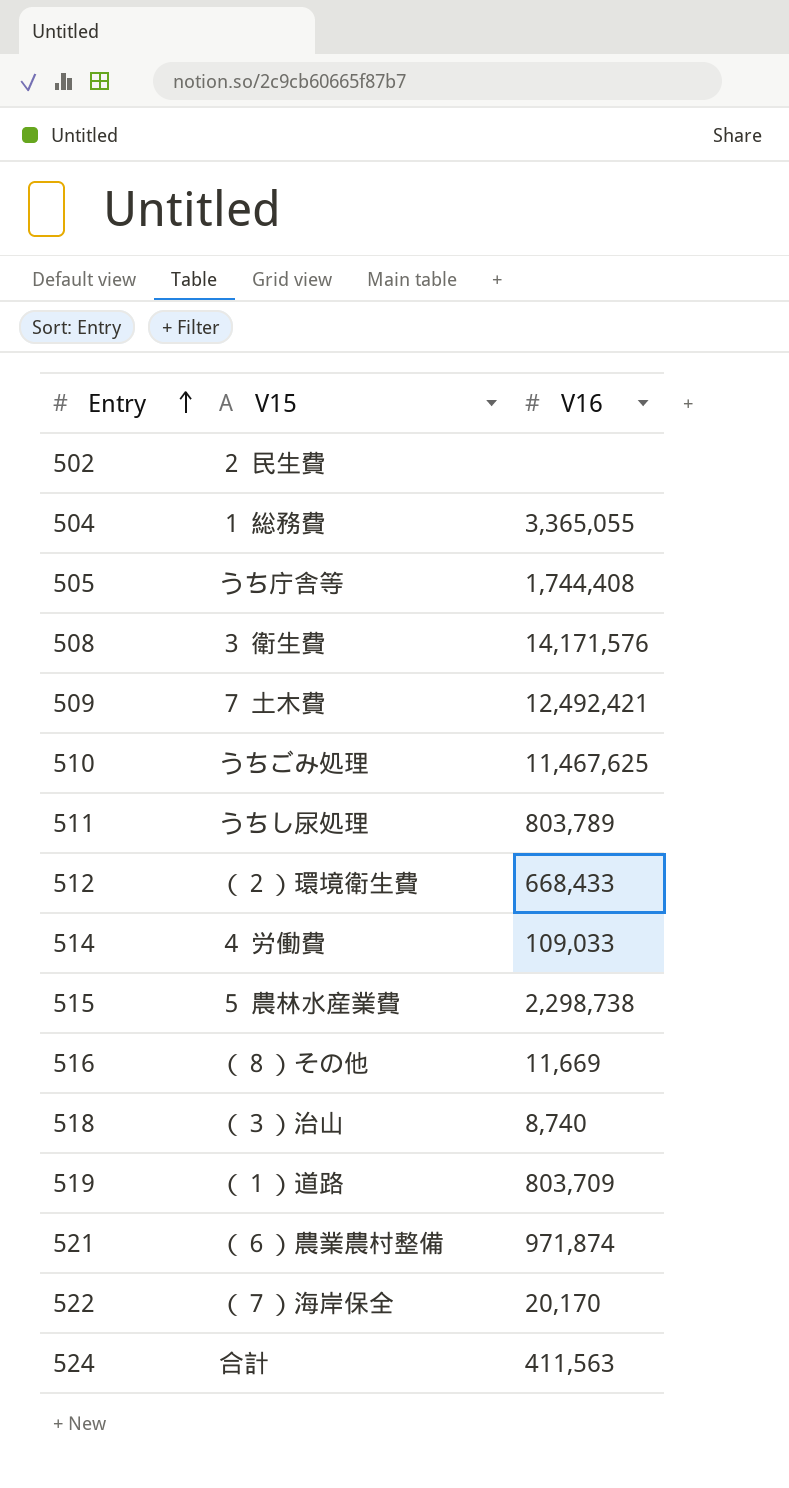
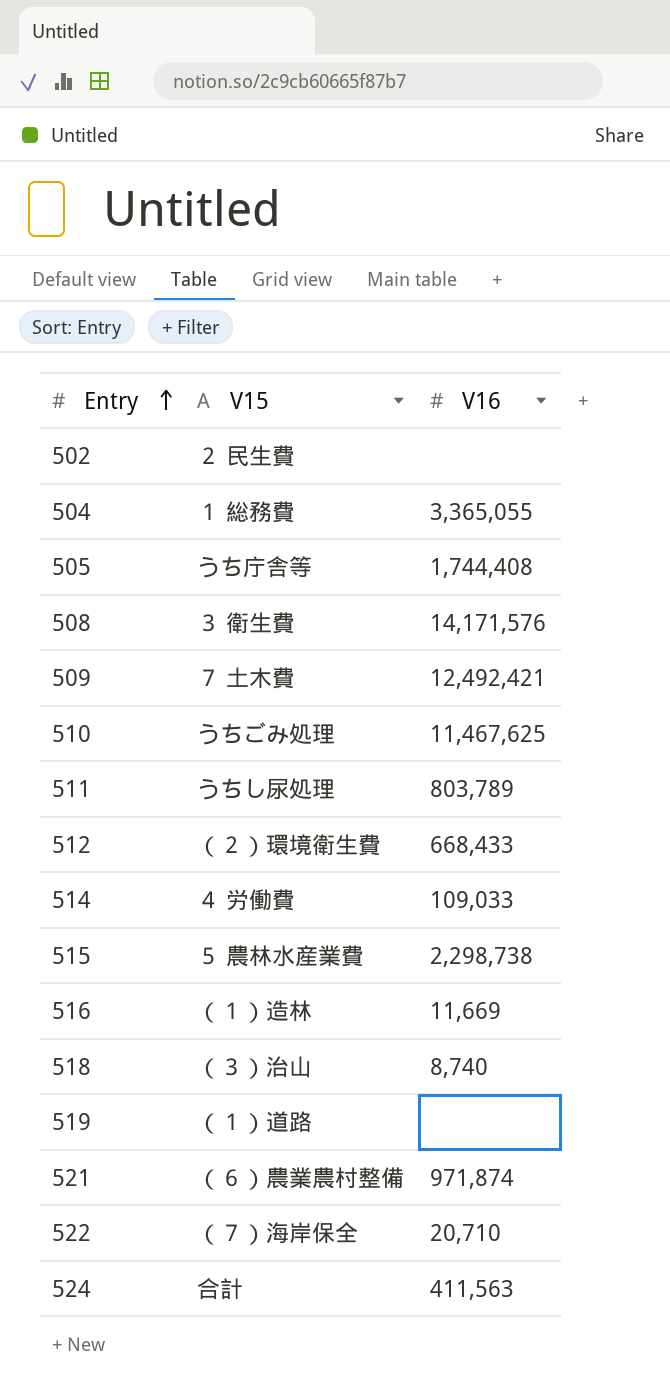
516 | V15: （８）その他 -> （１）造林
519 | V16: 803,709 -> none
522 | V16: 20,170 -> 20,710

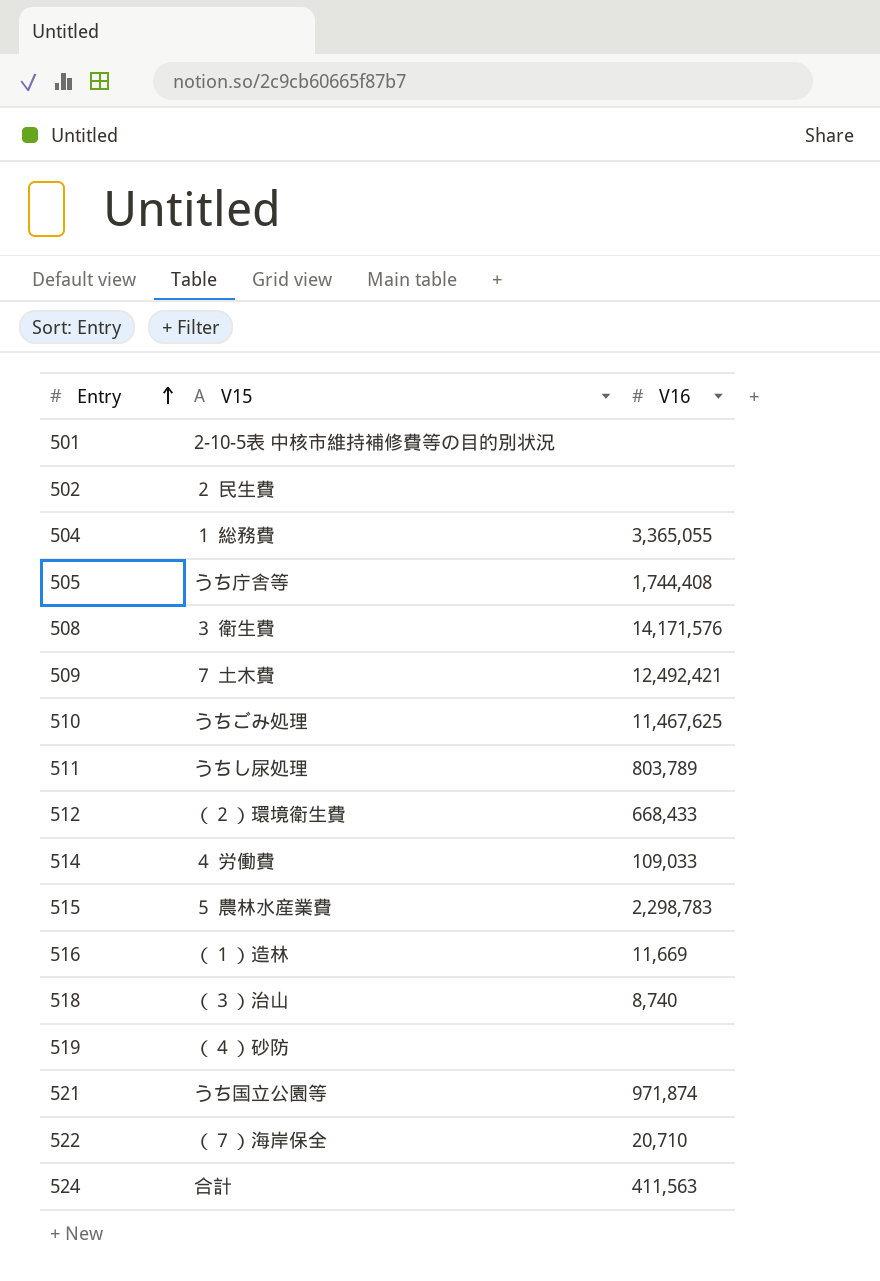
row 501: none -> 2-10-5表 中核市維持補修費等の目的別状況 | none
515 | V16: 2,298,738 -> 2,298,783
519 | V15: （１）道路 -> （４）砂防
521 | V15: （６）農業農村整備 -> うち国立公園等

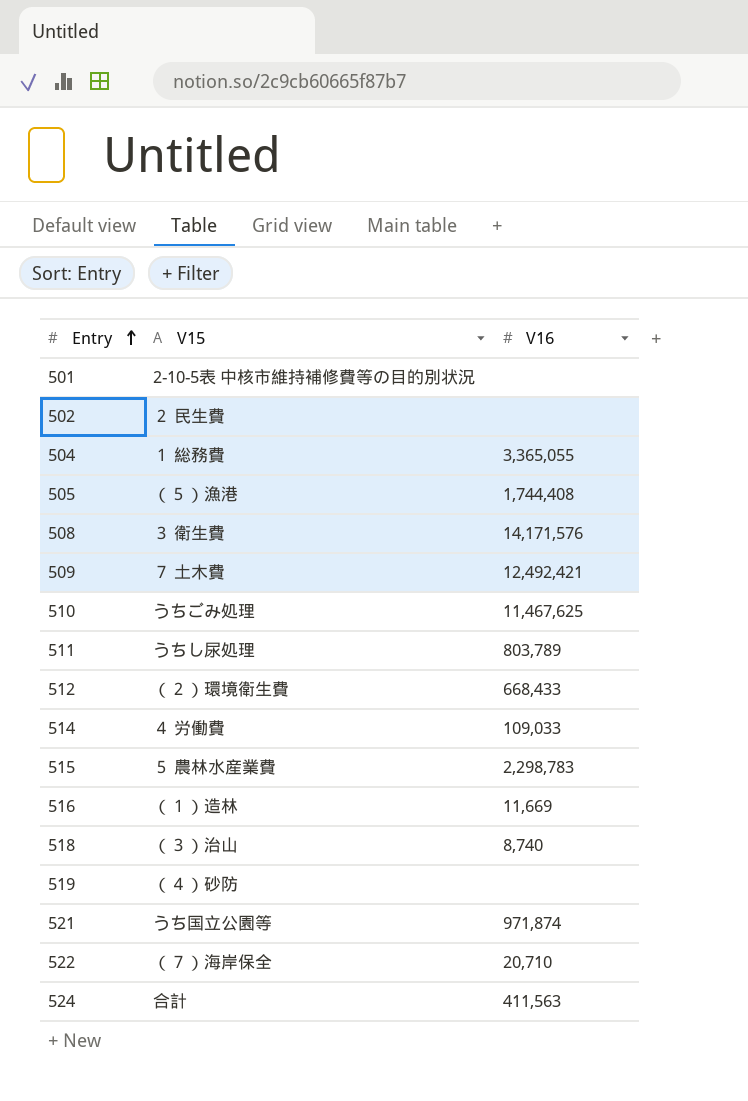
505 | V15: うち庁舎等 -> （５）漁港

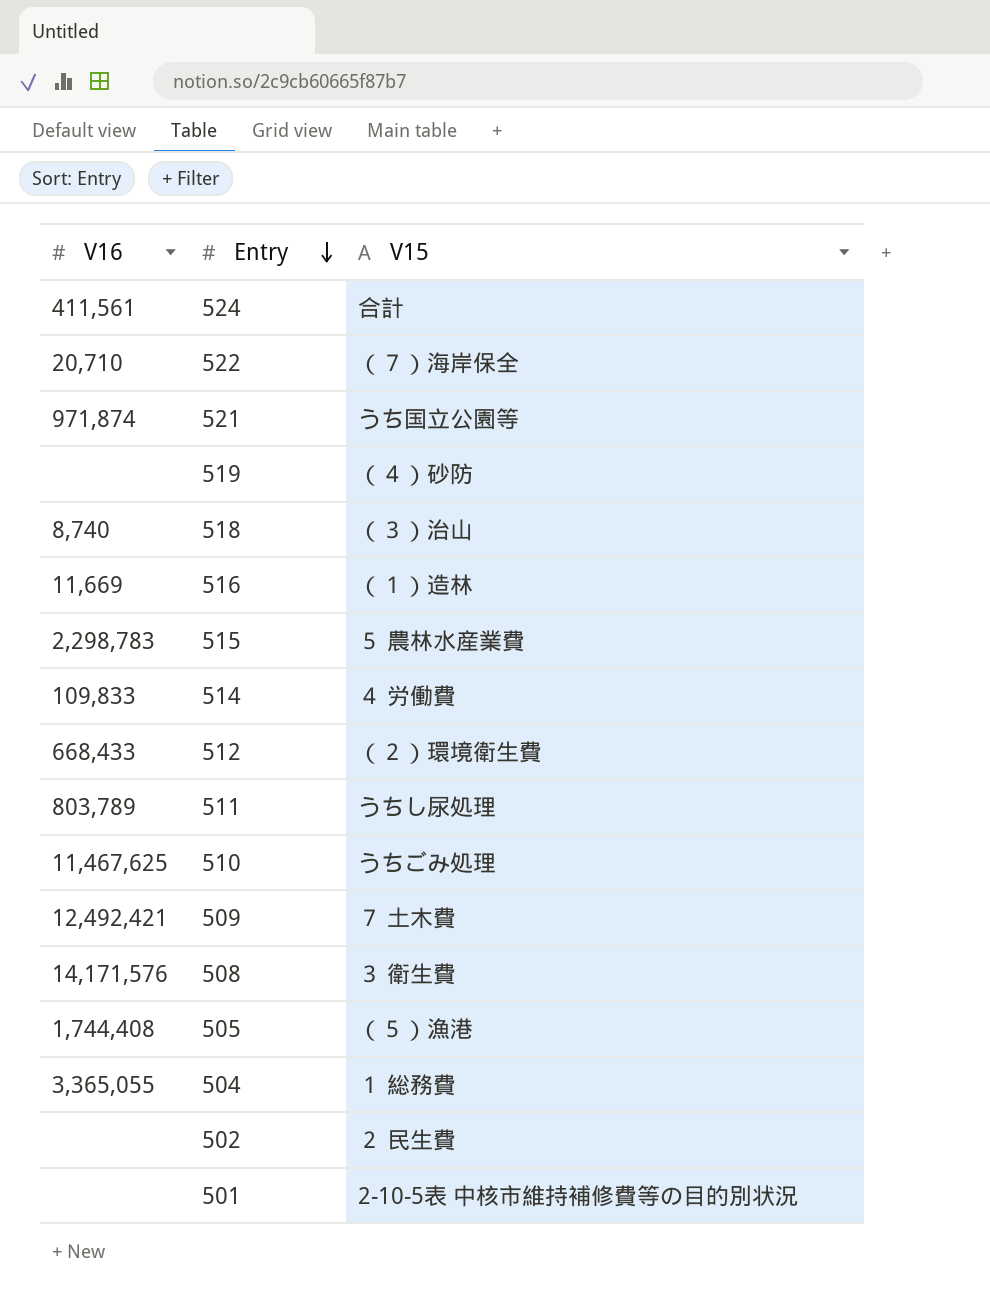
row order: Entry ascending -> Entry descending
column V16 | position: 3 -> 1
524 | V16: 411,563 -> 411,561
514 | V16: 109,033 -> 109,833

